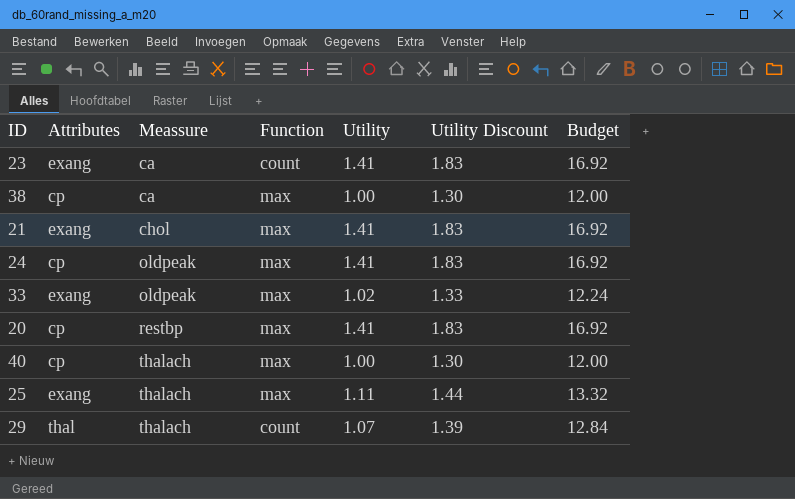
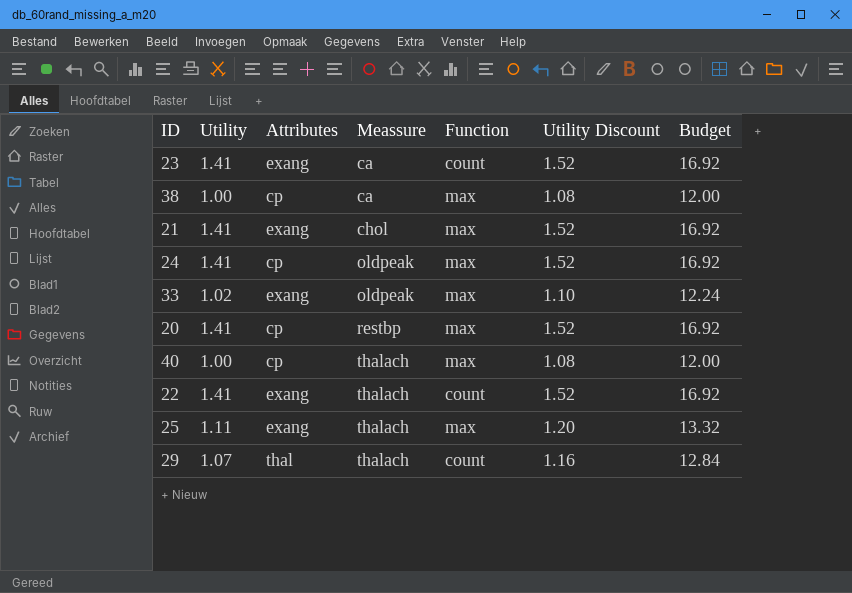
column Utility | position: 5 -> 2
column Utility Discount | formula: [Utility] * 1.3 -> [Utility] * 1.08
row 22: none -> 1.41 | exang | thalach | count | 1.52 | 16.92

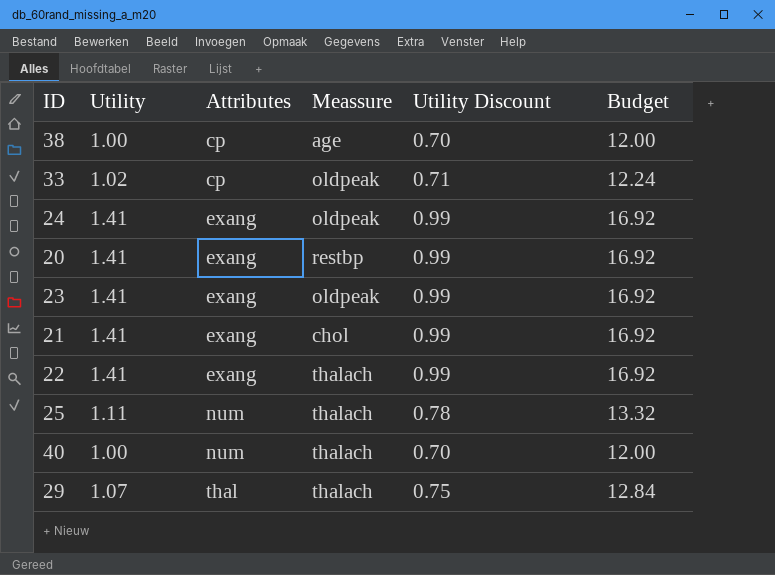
row order: Meassure ascending -> Attributes ascending
column Function | position: 5 -> none
column Utility Discount | formula: [Utility] * 1.08 -> [Utility] * 0.7
38 | Meassure: ca -> age
33 | Attributes: exang -> cp
24 | Attributes: cp -> exang
20 | Attributes: cp -> exang
23 | Meassure: ca -> oldpeak
25 | Attributes: exang -> num
40 | Attributes: cp -> num

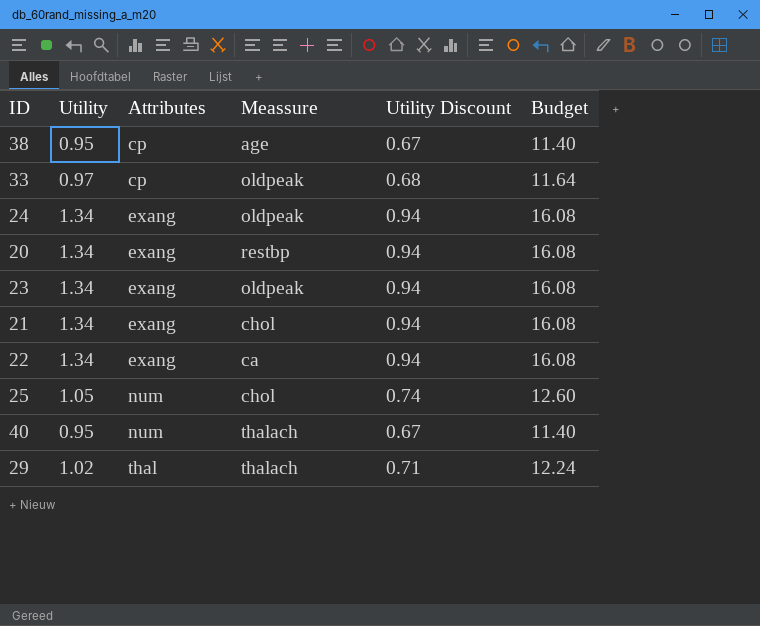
38 | Utility: 1.00 -> 0.95
38 | Utility Discount: 0.70 -> 0.67
38 | Budget: 12.00 -> 11.40
33 | Utility: 1.02 -> 0.97
33 | Utility Discount: 0.71 -> 0.68
33 | Budget: 12.24 -> 11.64
24 | Utility: 1.41 -> 1.34
24 | Utility Discount: 0.99 -> 0.94
24 | Budget: 16.92 -> 16.08
20 | Utility: 1.41 -> 1.34
20 | Utility Discount: 0.99 -> 0.94
20 | Budget: 16.92 -> 16.08
23 | Utility: 1.41 -> 1.34
23 | Utility Discount: 0.99 -> 0.94
23 | Budget: 16.92 -> 16.08
21 | Utility: 1.41 -> 1.34
21 | Utility Discount: 0.99 -> 0.94
21 | Budget: 16.92 -> 16.08
22 | Utility: 1.41 -> 1.34
22 | Meassure: thalach -> ca
22 | Utility Discount: 0.99 -> 0.94
22 | Budget: 16.92 -> 16.08
25 | Utility: 1.11 -> 1.05
25 | Meassure: thalach -> chol
25 | Utility Discount: 0.78 -> 0.74
25 | Budget: 13.32 -> 12.60
40 | Utility: 1.00 -> 0.95
40 | Utility Discount: 0.70 -> 0.67
40 | Budget: 12.00 -> 11.40
29 | Utility: 1.07 -> 1.02
29 | Utility Discount: 0.75 -> 0.71
29 | Budget: 12.84 -> 12.24

